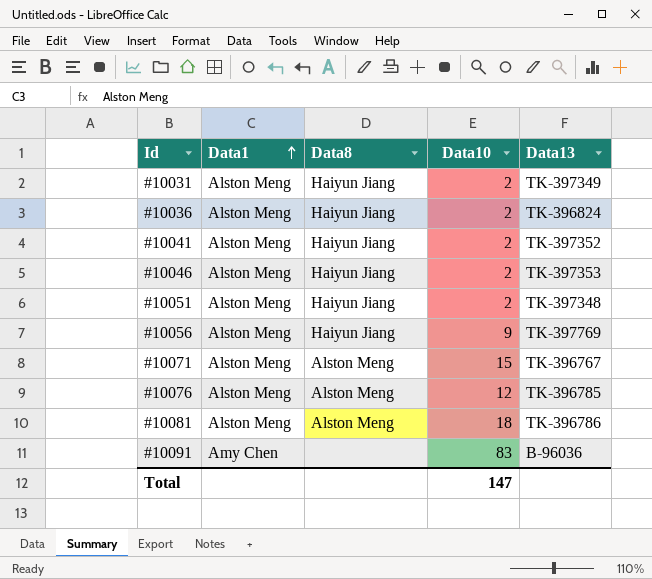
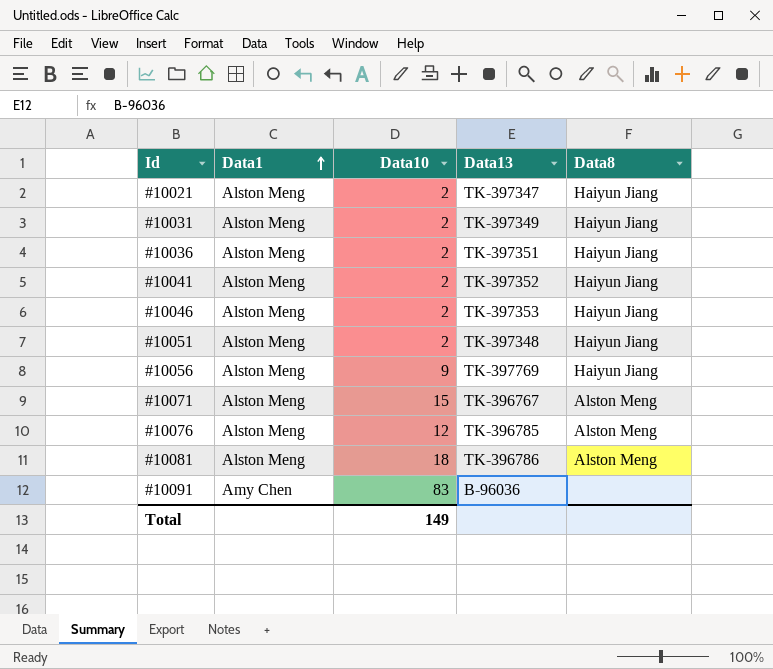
column Data8 | position: 3 -> 5
row #10021: none -> Alston Meng | 2 | TK-397347 | Haiyun Jiang
#10036 | Data13: TK-396824 -> TK-397351
Total | Data10: 147 -> 149

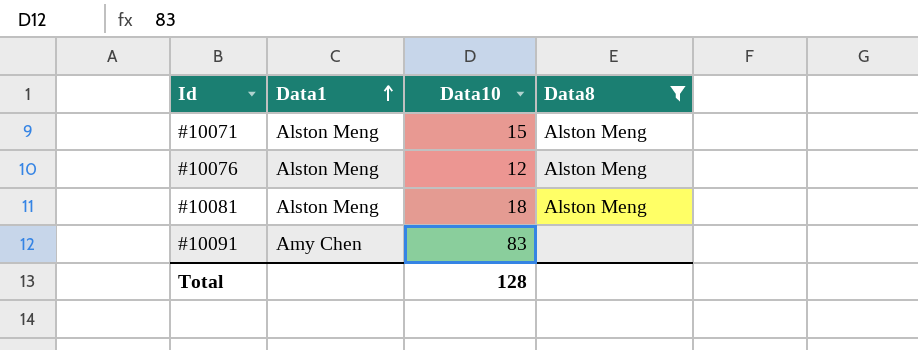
filter: none -> Data8 != Haiyun Jiang
column Data13 | position: 4 -> none
Total | Data10: 149 -> 128

